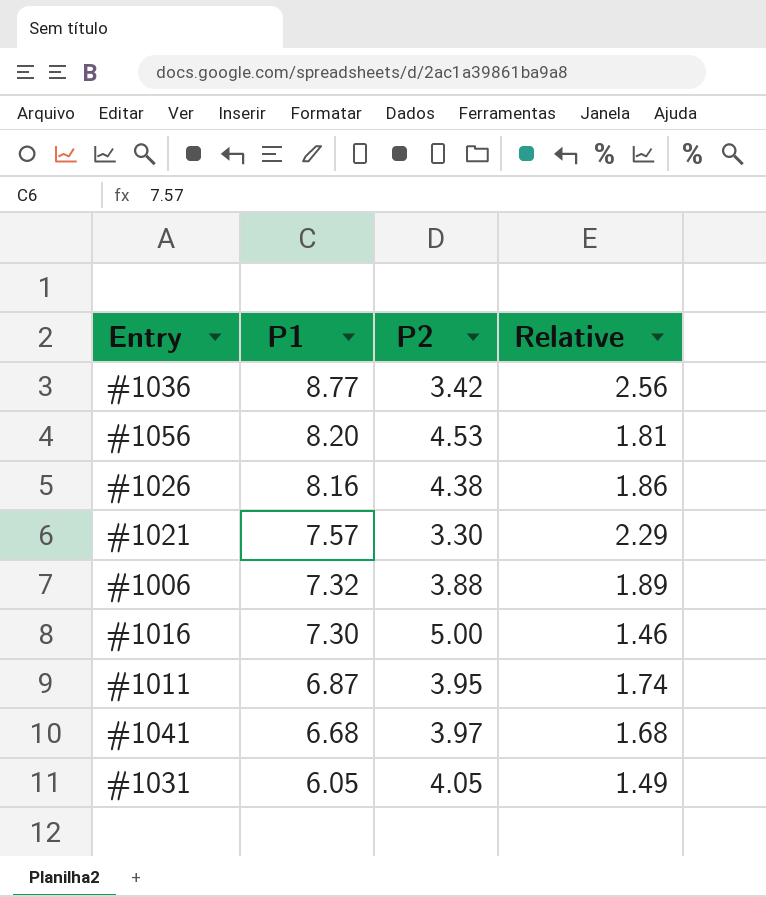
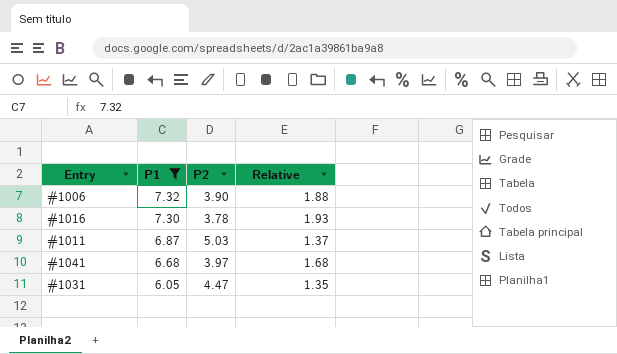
filter: none -> P1 <= 7.32
#1006 | P2: 3.88 -> 3.90
#1006 | Relative: 1.89 -> 1.88
#1016 | P2: 5.00 -> 3.78
#1016 | Relative: 1.46 -> 1.93
#1011 | P2: 3.95 -> 5.03
#1011 | Relative: 1.74 -> 1.37
#1031 | P2: 4.05 -> 4.47
#1031 | Relative: 1.49 -> 1.35

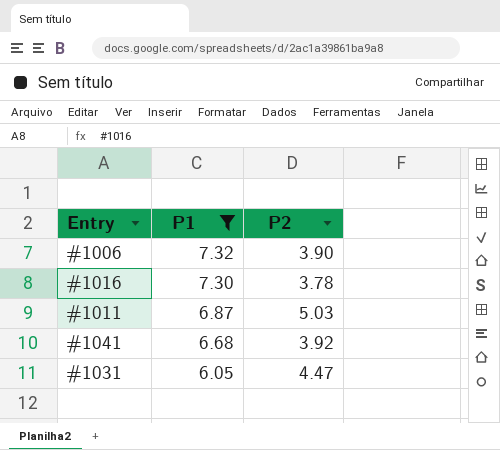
column Relative | formula: [P1] / [P2] -> none
#1041 | P2: 3.97 -> 3.92

